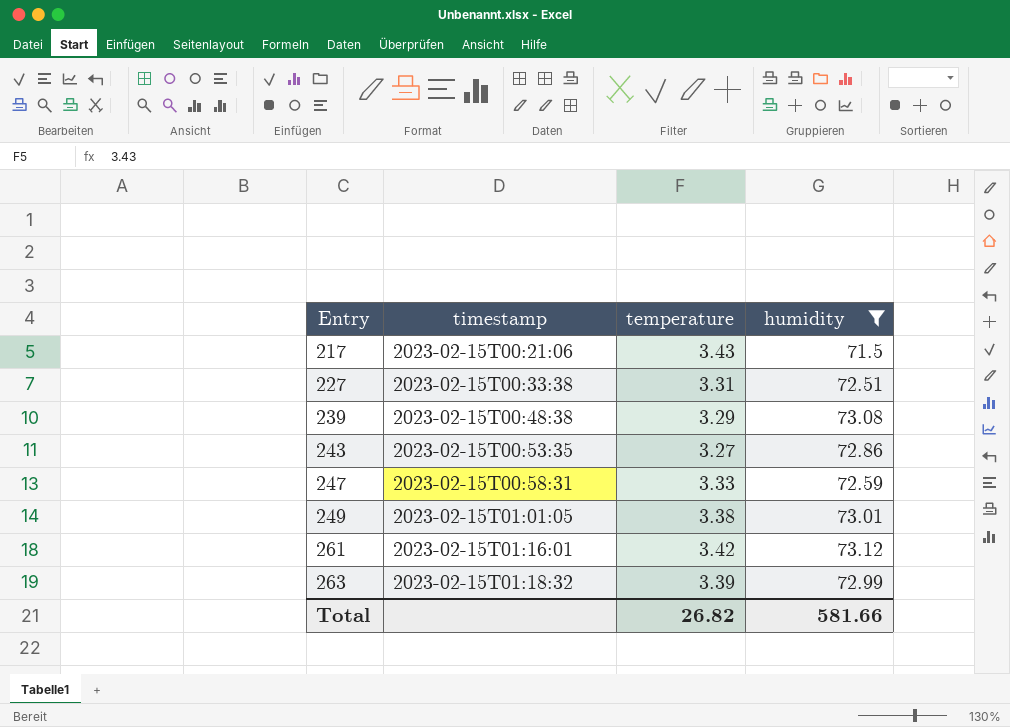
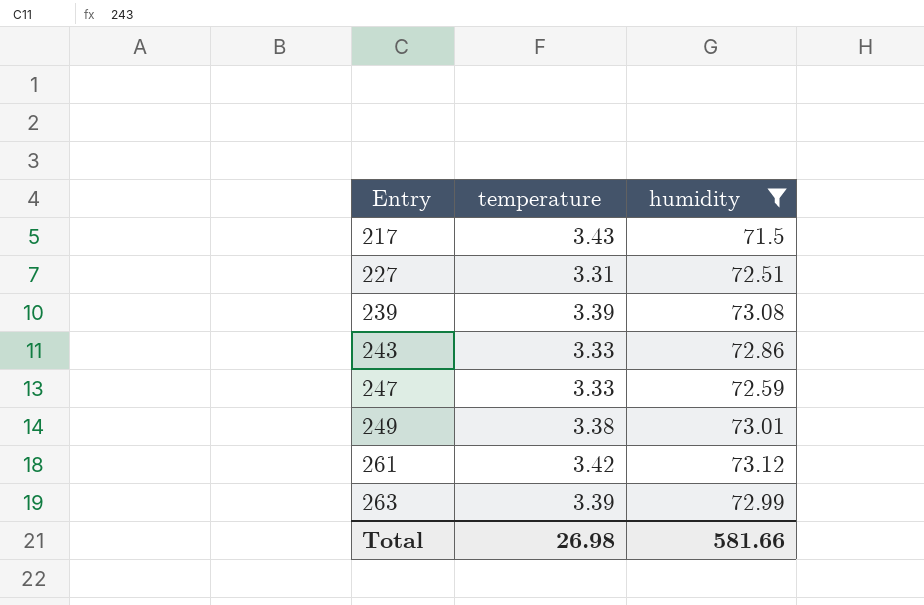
column timestamp | position: 2 -> none
239 | temperature: 3.29 -> 3.39
243 | temperature: 3.27 -> 3.33
Total | temperature: 26.82 -> 26.98

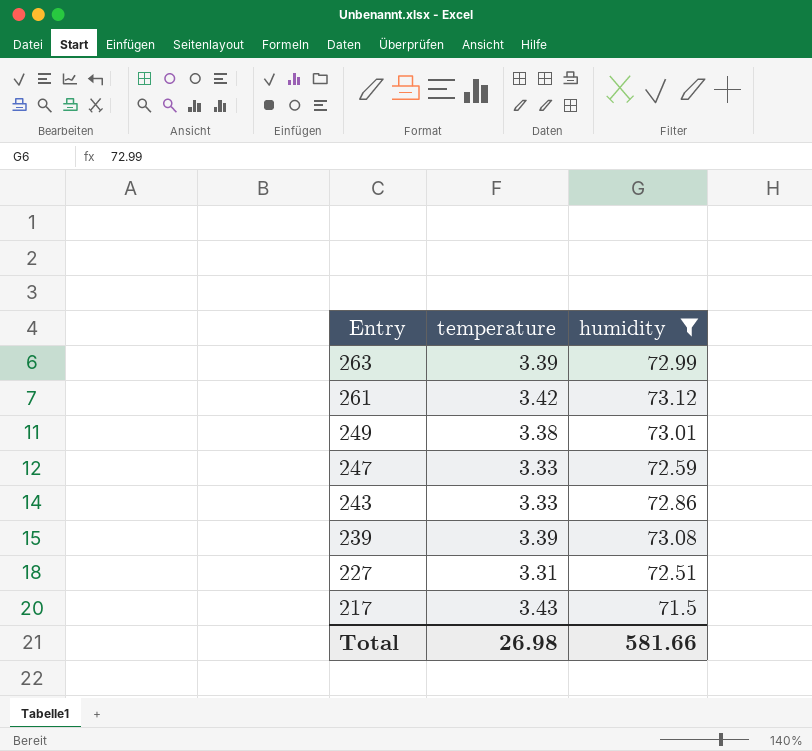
row order: Entry ascending -> Entry descending

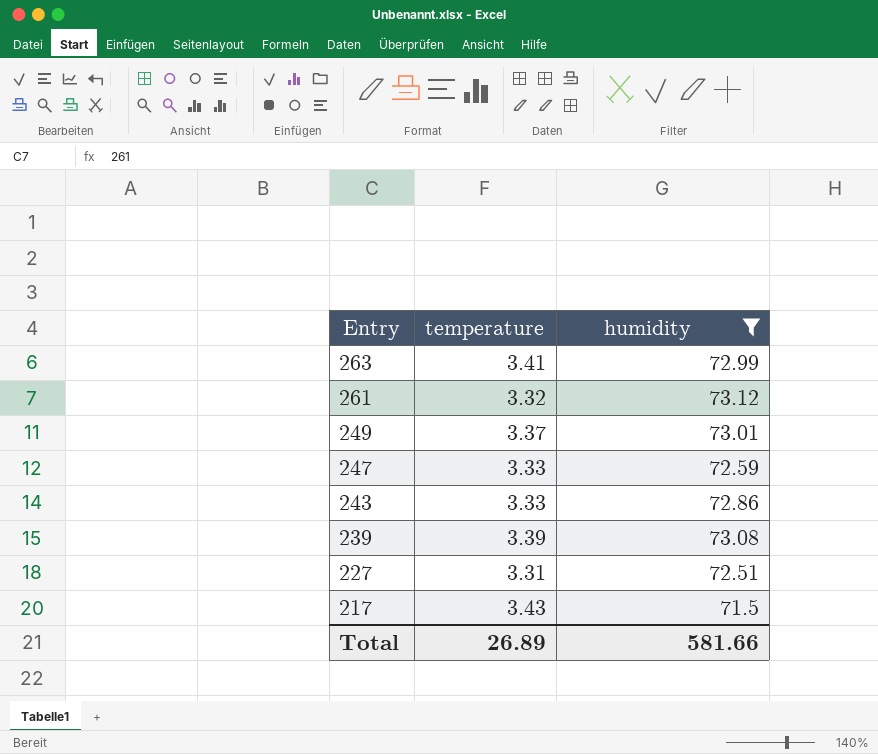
263 | temperature: 3.39 -> 3.41
261 | temperature: 3.42 -> 3.32
249 | temperature: 3.38 -> 3.37
Total | temperature: 26.98 -> 26.89

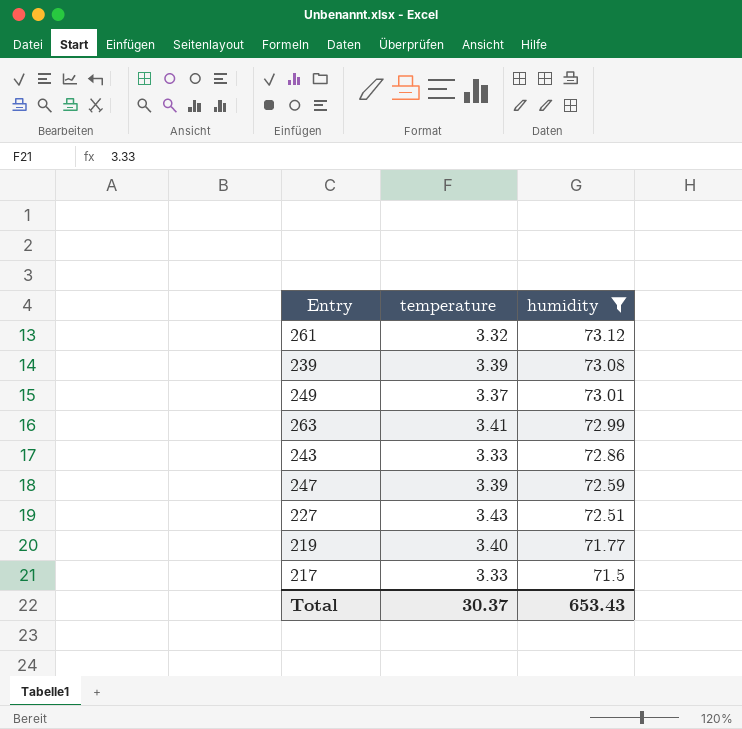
row order: Entry descending -> humidity descending
247 | temperature: 3.33 -> 3.39
227 | temperature: 3.31 -> 3.43
row 219: none -> 3.40 | 71.77
217 | temperature: 3.43 -> 3.33
Total | temperature: 26.89 -> 30.37
Total | humidity: 581.66 -> 653.43

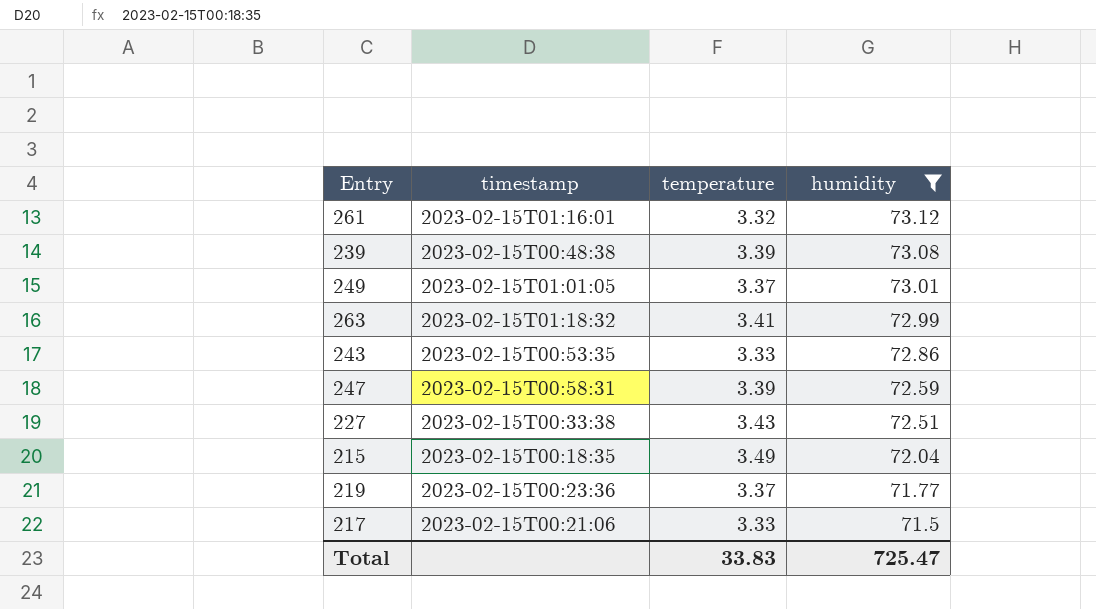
column timestamp | position: none -> 2
row 215: none -> 2023-02-15T00:18:35 | 3.49 | 72.04
219 | temperature: 3.40 -> 3.37
Total | temperature: 30.37 -> 33.83
Total | humidity: 653.43 -> 725.47

